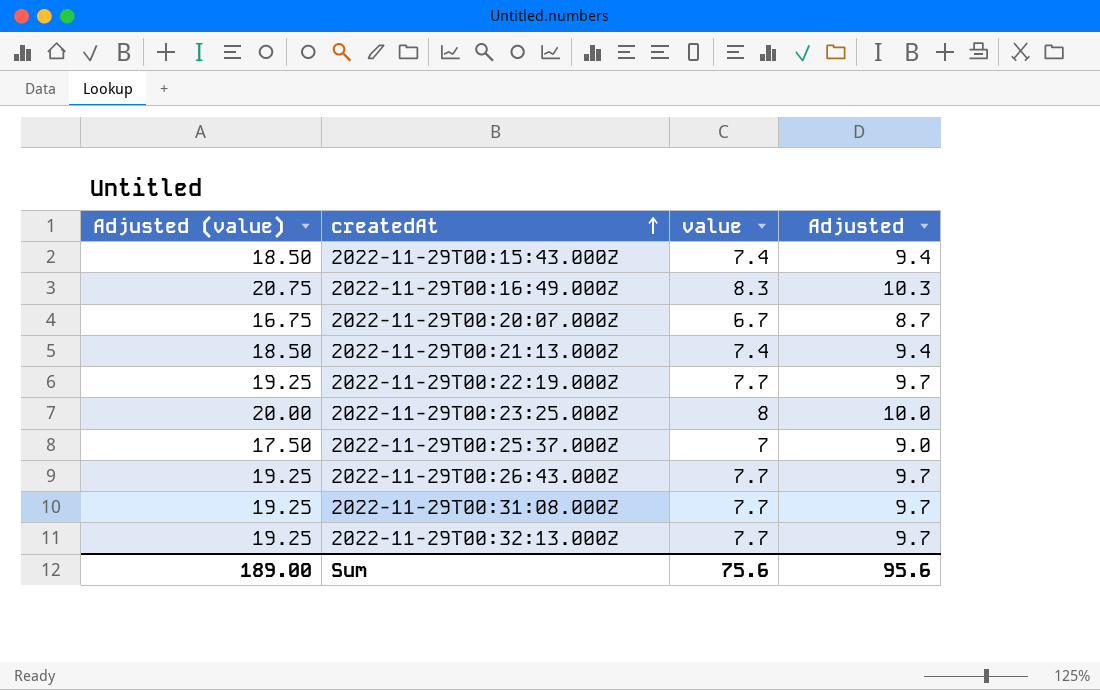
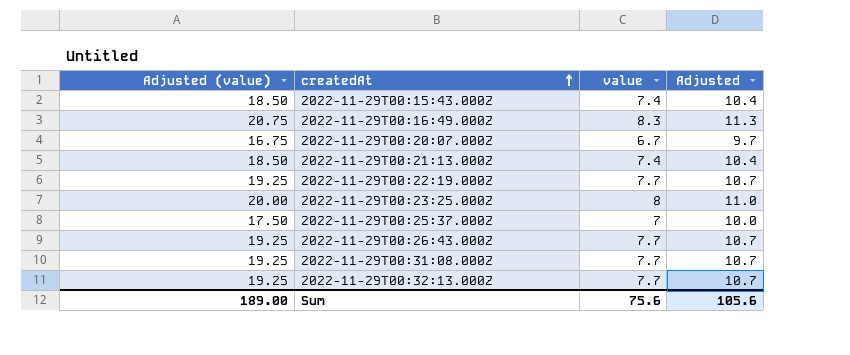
column Adjusted | formula: [value] + 2 -> [value] + 3
Sum | Adjusted: 95.6 -> 105.6

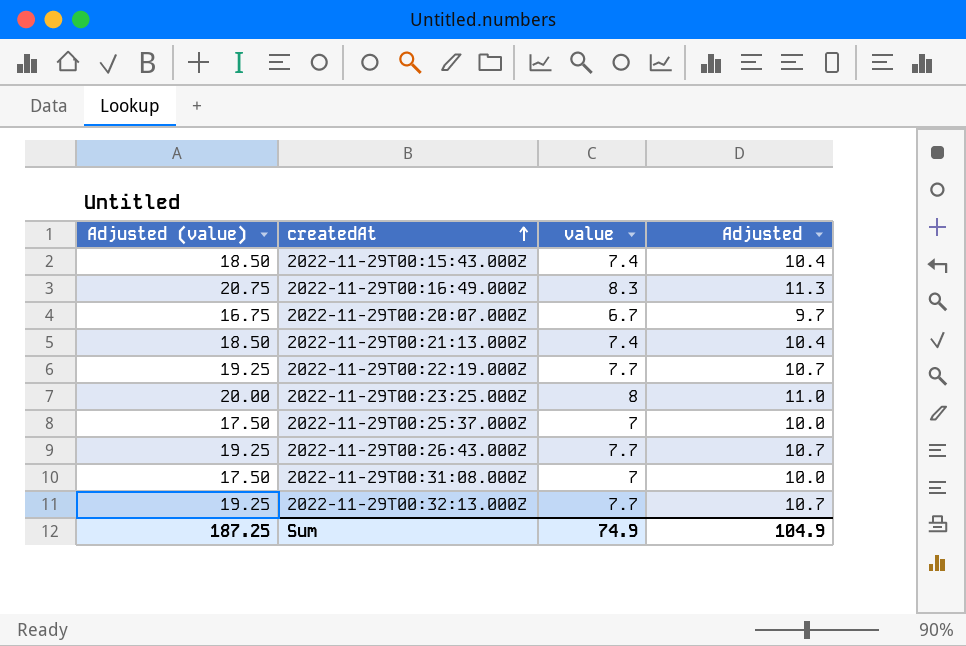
2022-11-29T00:31:08.000Z | Adjusted (value): 19.25 -> 17.50
2022-11-29T00:31:08.000Z | value: 7.7 -> 7
2022-11-29T00:31:08.000Z | Adjusted: 10.7 -> 10.0
Sum | Adjusted (value): 189.00 -> 187.25
Sum | value: 75.6 -> 74.9
Sum | Adjusted: 105.6 -> 104.9

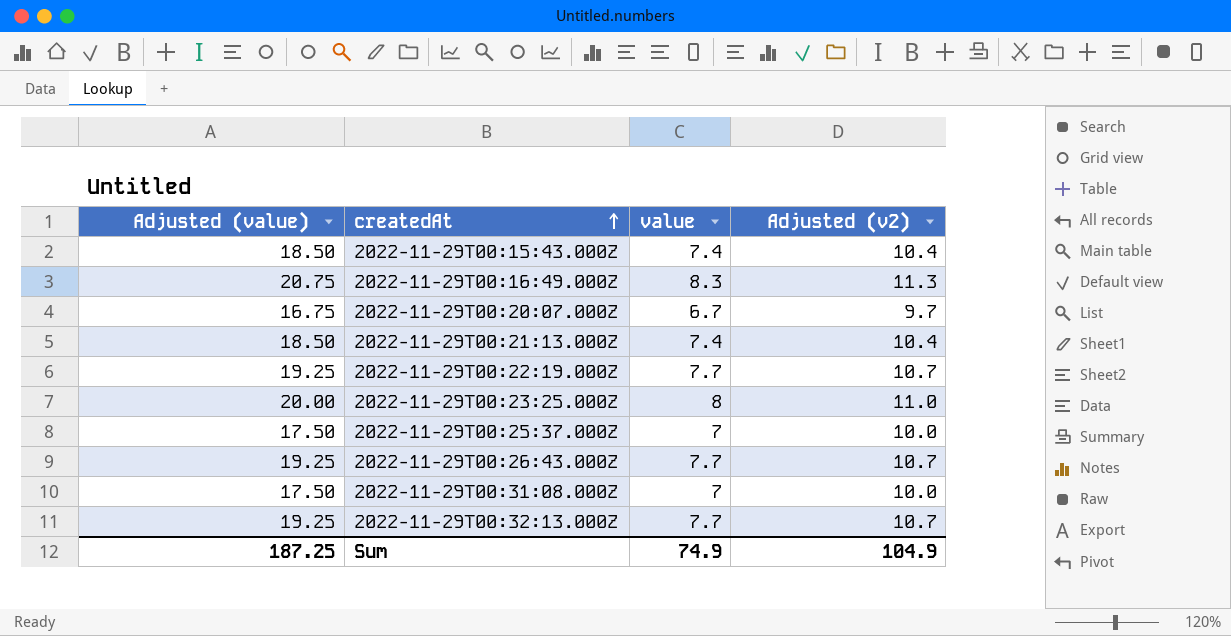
column name: Adjusted -> Adjusted (v2)

